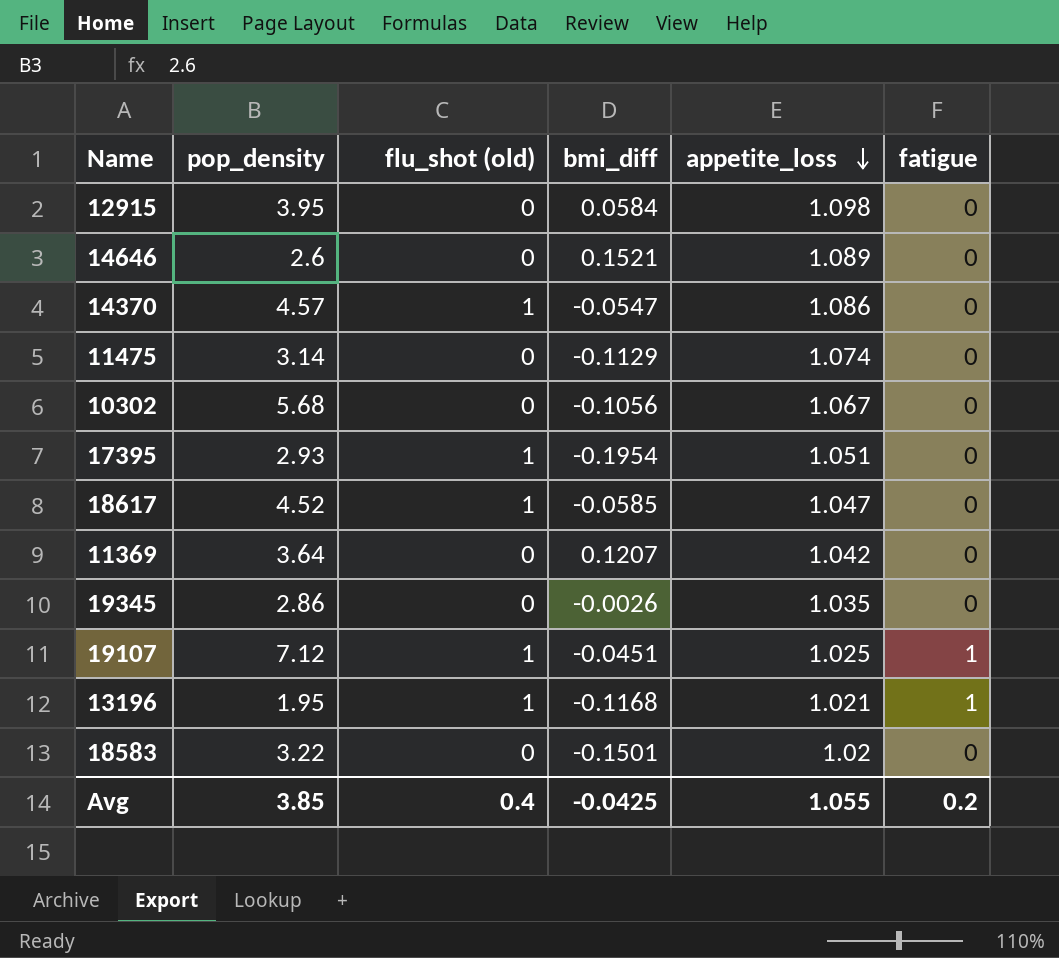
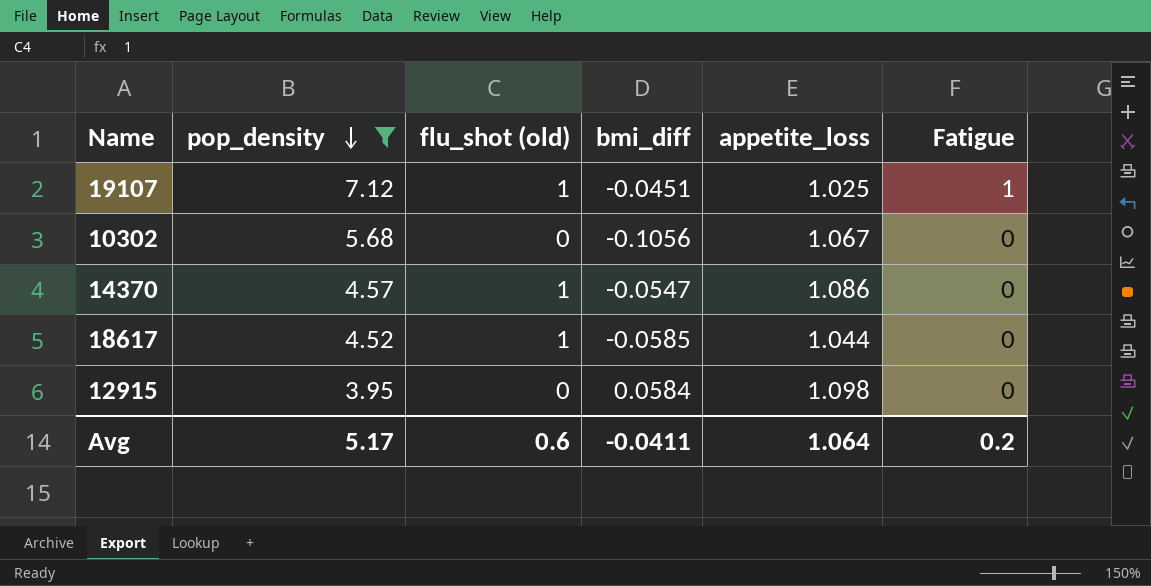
filter: none -> pop_density >= 3.95
row order: appetite_loss descending -> pop_density descending
column name: fatigue -> Fatigue
18617 | appetite_loss: 1.047 -> 1.044
Avg | pop_density: 3.85 -> 5.17
Avg | flu_shot (old): 0.4 -> 0.6
Avg | bmi_diff: -0.0425 -> -0.0411
Avg | appetite_loss: 1.055 -> 1.064

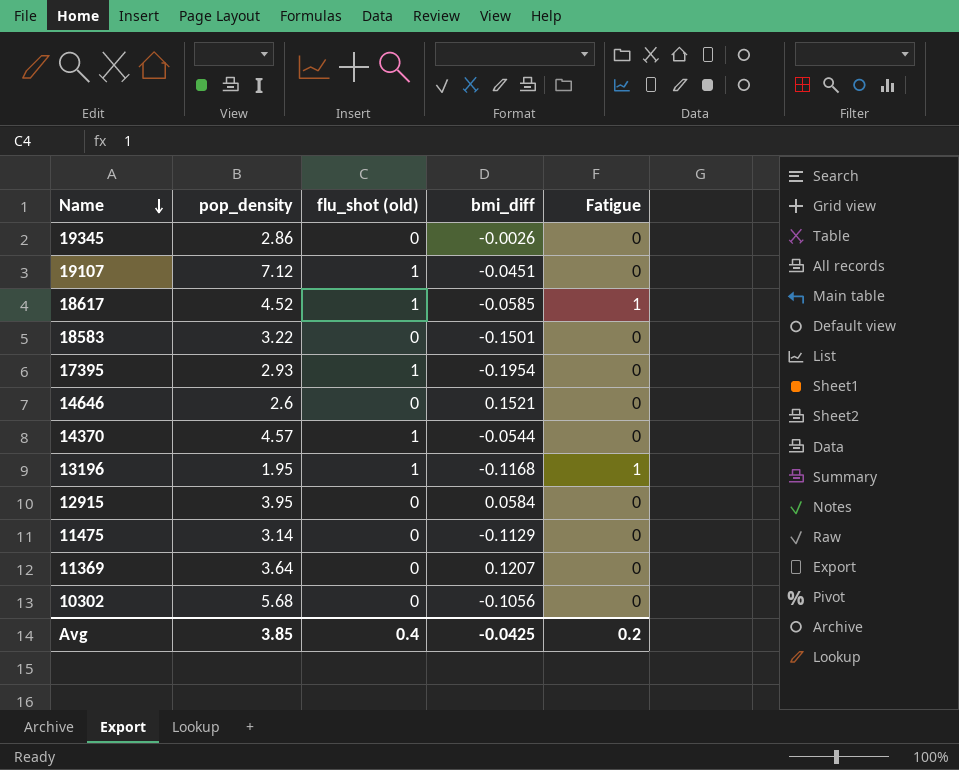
filter: pop_density >= 3.95 -> none
row order: pop_density descending -> Name descending
column appetite_loss | position: 5 -> none
19107 | Fatigue: 1 -> 0
18617 | Fatigue: 0 -> 1
14370 | bmi_diff: -0.0547 -> -0.0544
Avg | pop_density: 5.17 -> 3.85
Avg | flu_shot (old): 0.6 -> 0.4
Avg | bmi_diff: -0.0411 -> -0.0425

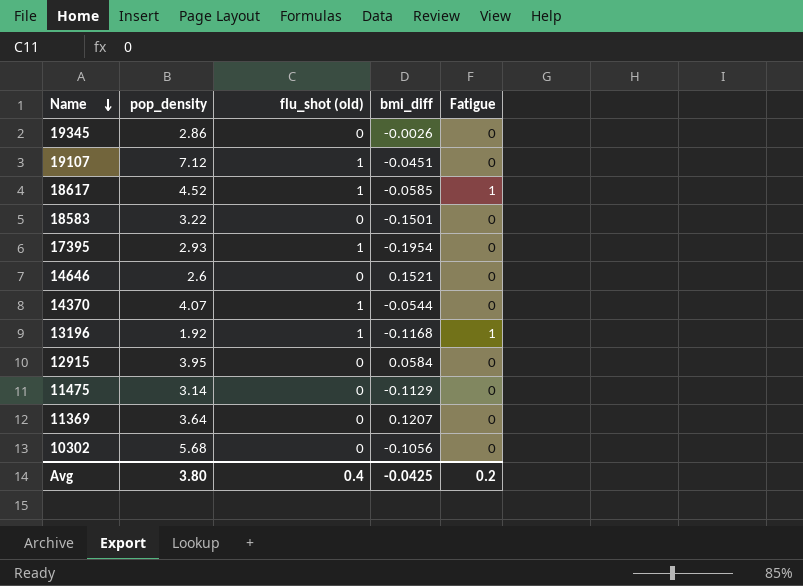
14370 | pop_density: 4.57 -> 4.07
13196 | pop_density: 1.95 -> 1.92
Avg | pop_density: 3.85 -> 3.80

